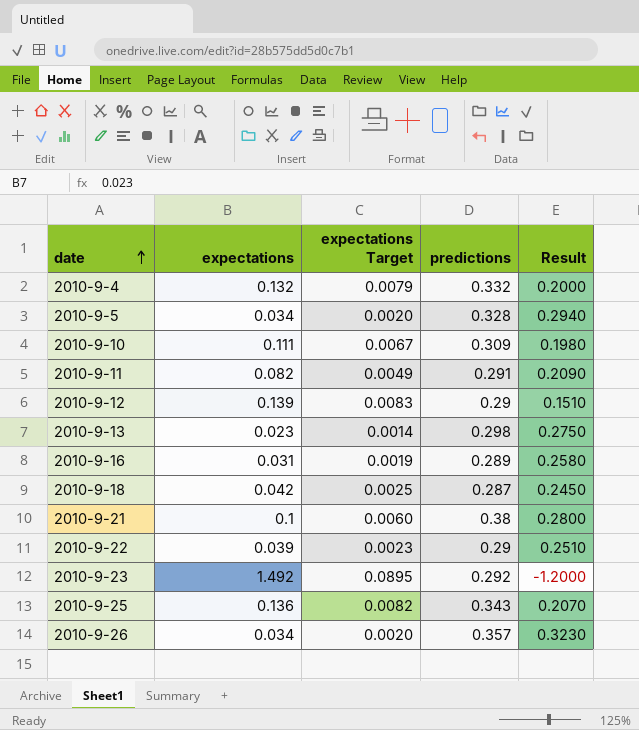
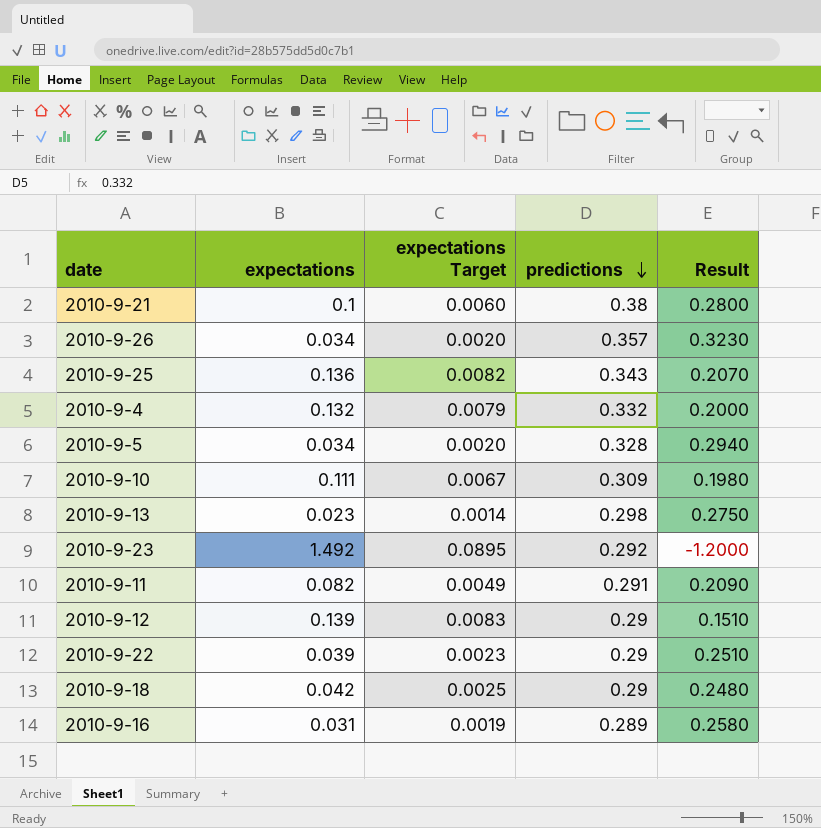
row order: date ascending -> predictions descending
2010-9-18 | predictions: 0.287 -> 0.29
2010-9-18 | Result: 0.2450 -> 0.2480

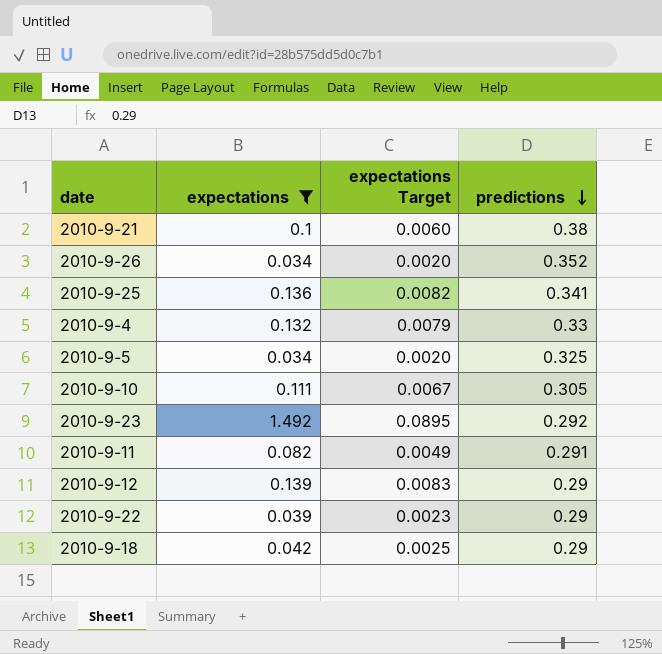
filter: none -> expectations >= 0.034
column Result | formula: [predictions] - [expectations] -> none
2010-9-26 | predictions: 0.357 -> 0.352
2010-9-25 | predictions: 0.343 -> 0.341
2010-9-4 | predictions: 0.332 -> 0.33
2010-9-5 | predictions: 0.328 -> 0.325
2010-9-10 | predictions: 0.309 -> 0.305

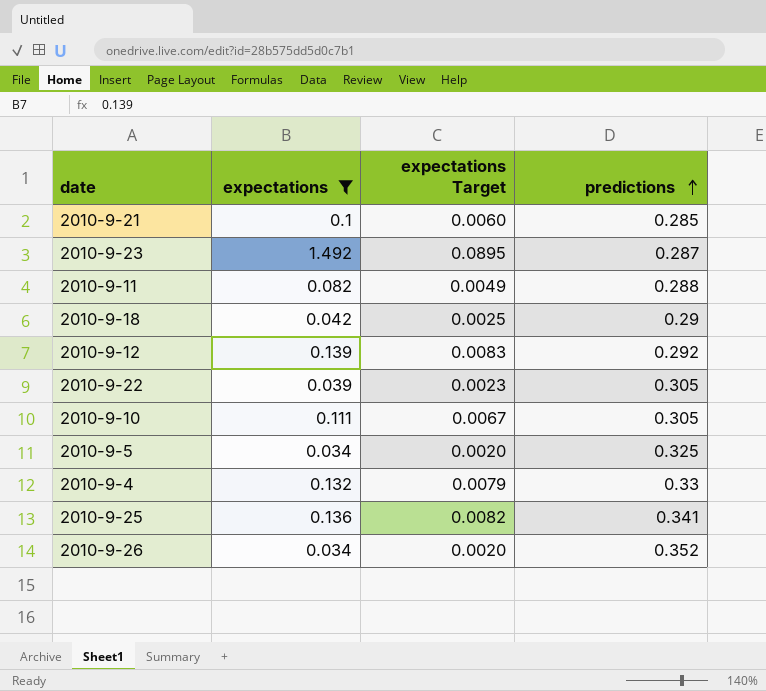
row order: predictions descending -> predictions ascending
2010-9-21 | predictions: 0.38 -> 0.285
2010-9-23 | predictions: 0.292 -> 0.287
2010-9-11 | predictions: 0.291 -> 0.288
2010-9-12 | predictions: 0.29 -> 0.292
2010-9-22 | predictions: 0.29 -> 0.305

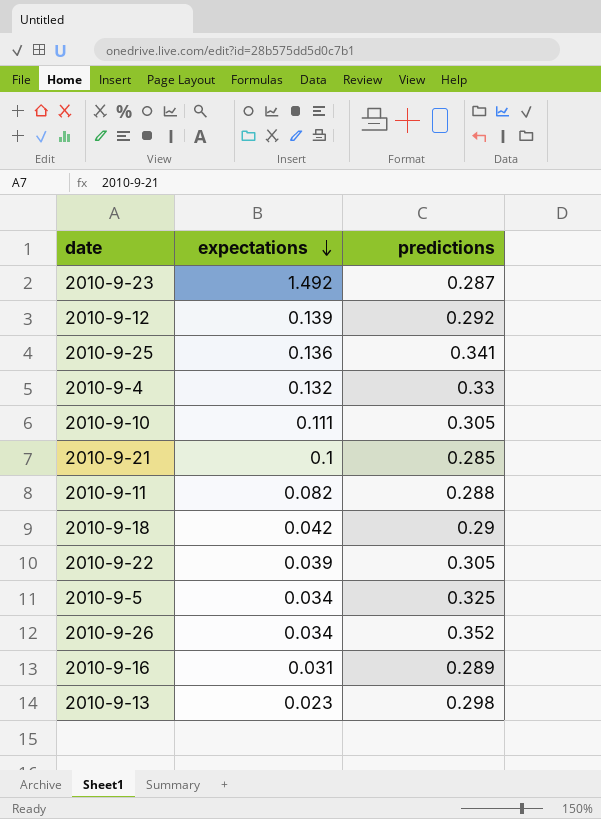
filter: expectations >= 0.034 -> none
row order: predictions ascending -> expectations descending
column expectations Target | formula: [expectations] * 0.06 -> none

